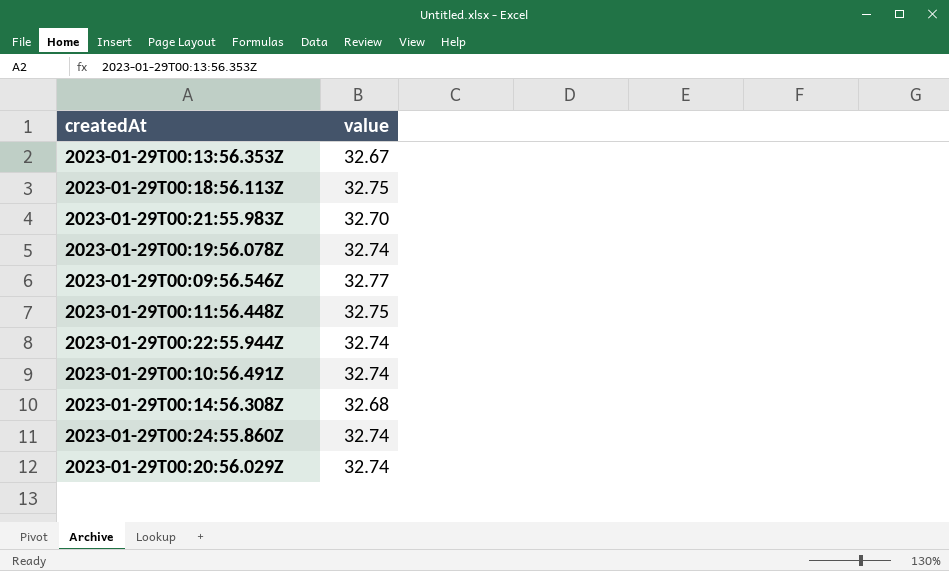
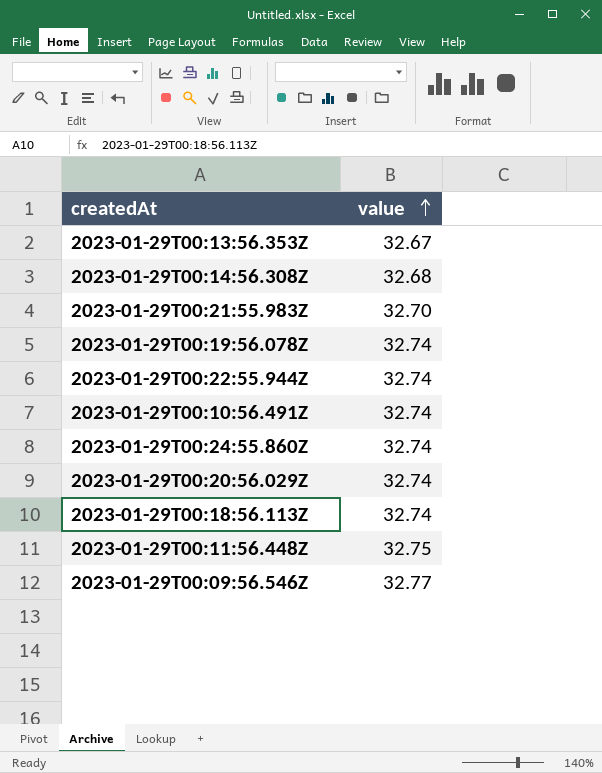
row order: none -> value ascending
2023-01-29T00:18:56.113Z | value: 32.75 -> 32.74

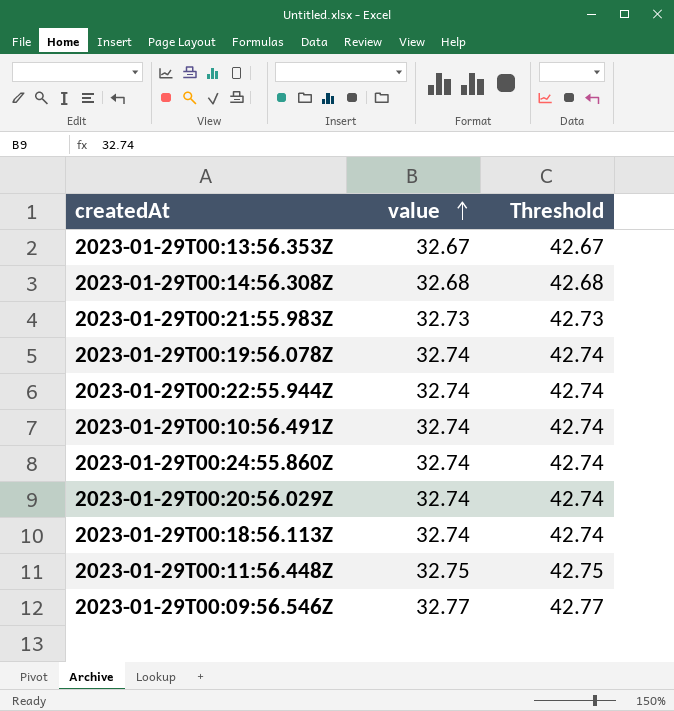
column Threshold | formula: none -> [value] + 10
2023-01-29T00:21:55.983Z | value: 32.70 -> 32.73

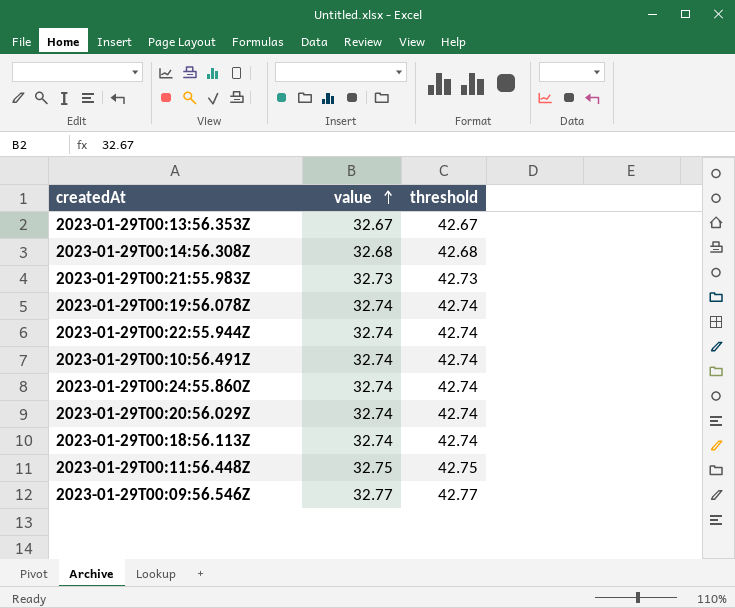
column name: Threshold -> threshold

